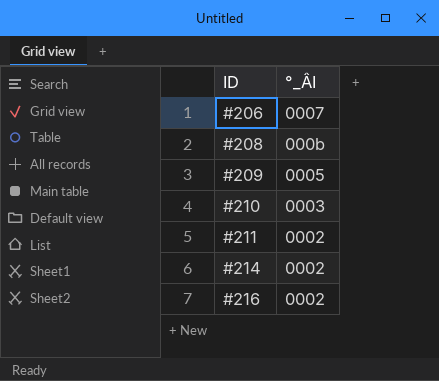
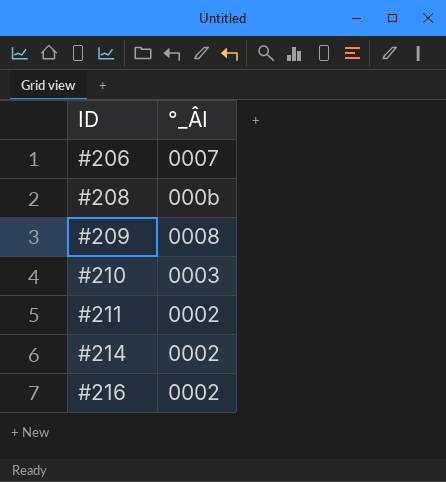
#209 | °_ÂI: 0005 -> 0008

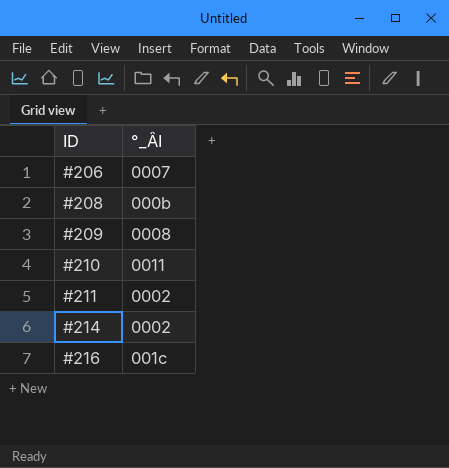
#210 | °_ÂI: 0003 -> 0011
#216 | °_ÂI: 0002 -> 001c

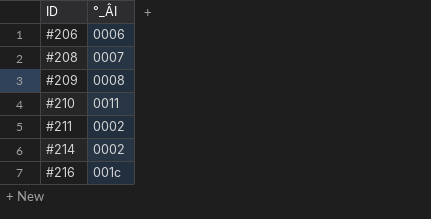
#206 | °_ÂI: 0007 -> 0006
#208 | °_ÂI: 000b -> 0007

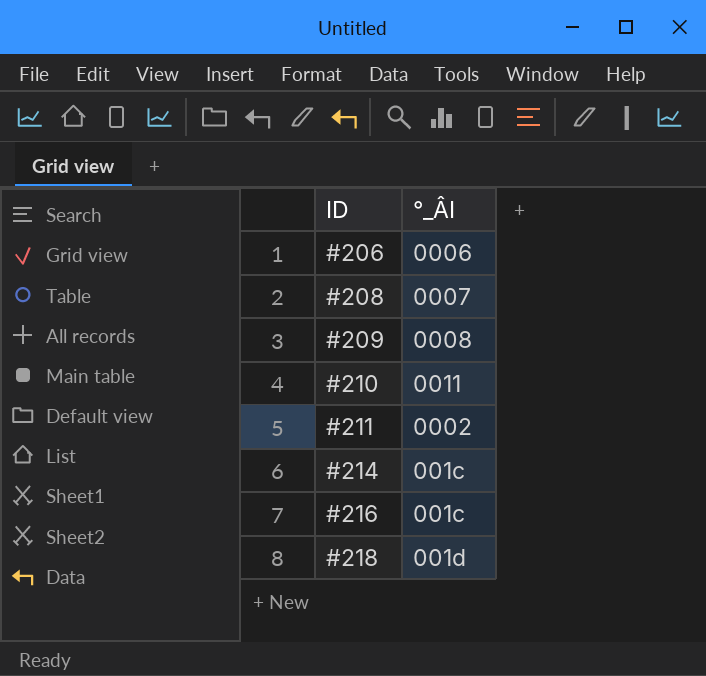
#214 | °_ÂI: 0002 -> 001c
row #218: none -> 001d

